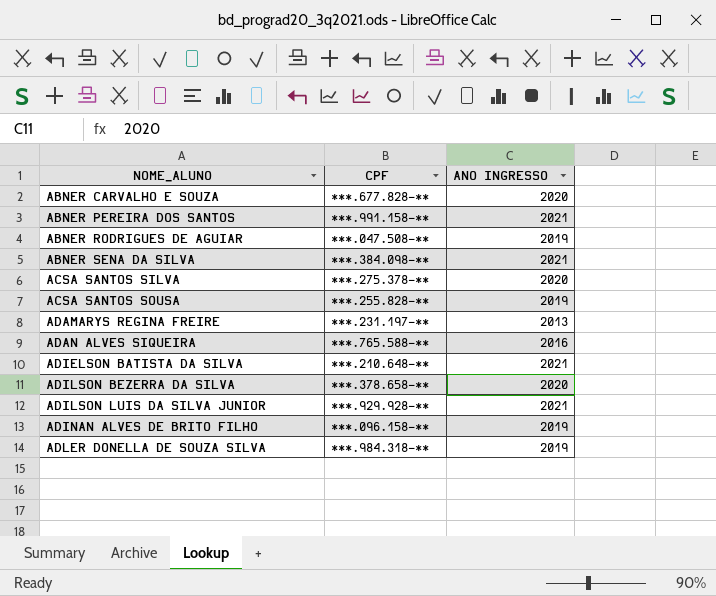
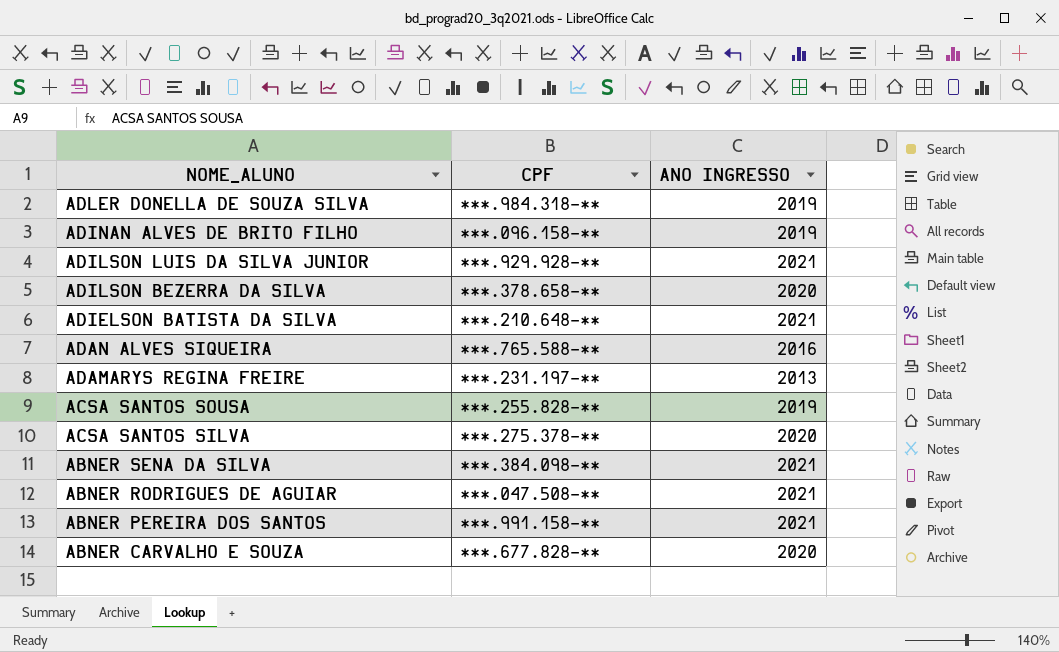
row order: NOME_ALUNO ascending -> NOME_ALUNO descending
ABNER RODRIGUES DE AGUIAR | ANO INGRESSO: 2019 -> 2021

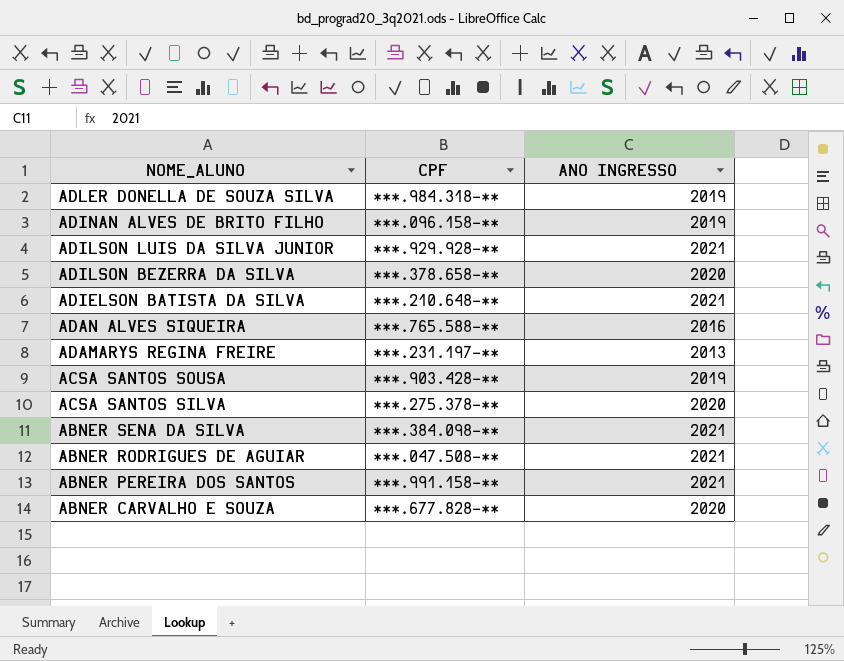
ACSA SANTOS SOUSA | CPF: ***.255.828-** -> ***.903.428-**

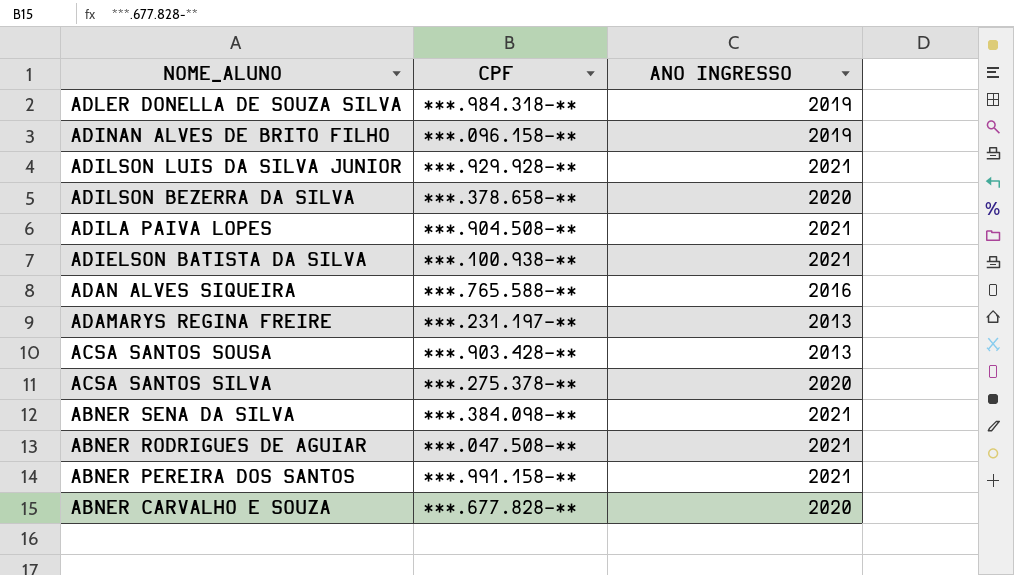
row ADILA PAIVA LOPES: none -> ***.904.508-** | 2021
ADIELSON BATISTA DA SILVA | CPF: ***.210.648-** -> ***.100.938-**
ACSA SANTOS SOUSA | ANO INGRESSO: 2019 -> 2013

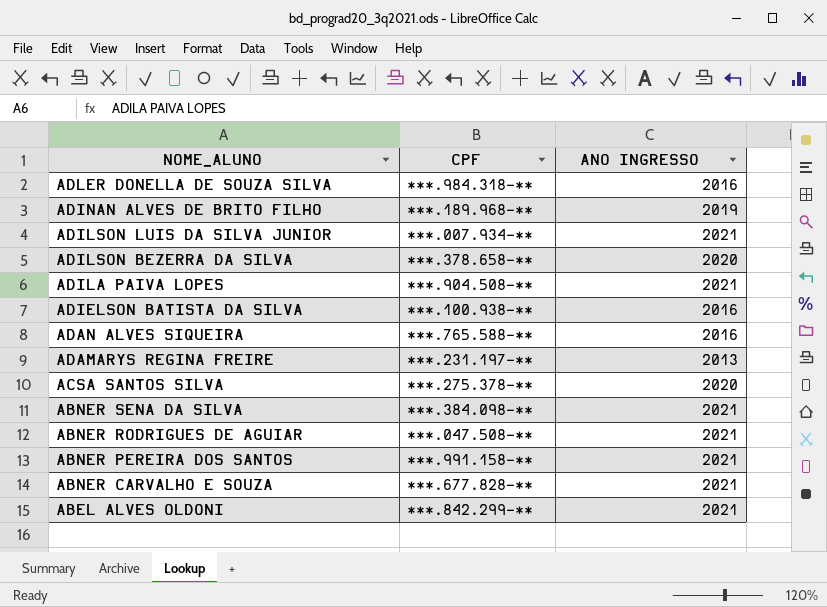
row ACSA SANTOS SOUSA: ***.903.428-** | 2013 -> none
ADLER DONELLA DE SOUZA SILVA | ANO INGRESSO: 2019 -> 2016
ADINAN ALVES DE BRITO FILHO | CPF: ***.096.158-** -> ***.189.968-**
ADILSON LUIS DA SILVA JUNIOR | CPF: ***.929.928-** -> ***.007.934-**
ADIELSON BATISTA DA SILVA | ANO INGRESSO: 2021 -> 2016
ABNER CARVALHO E SOUZA | ANO INGRESSO: 2020 -> 2021
row ABEL ALVES OLDONI: none -> ***.842.299-** | 2021

